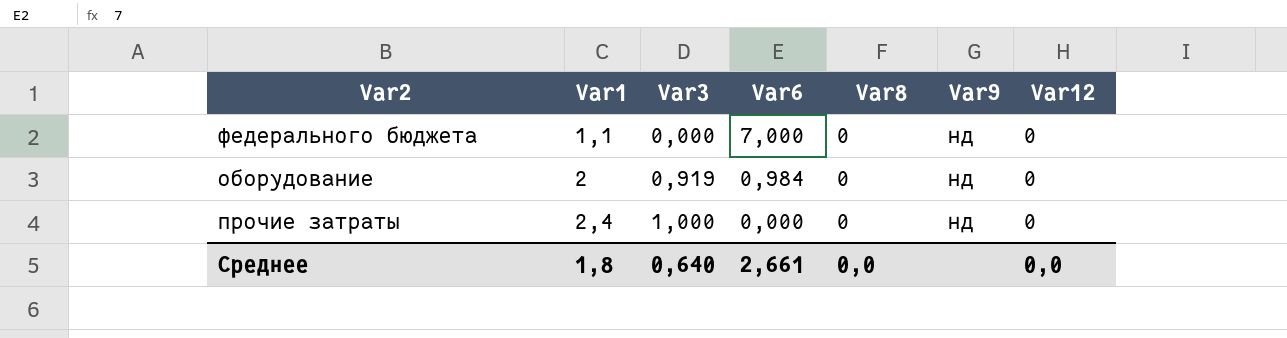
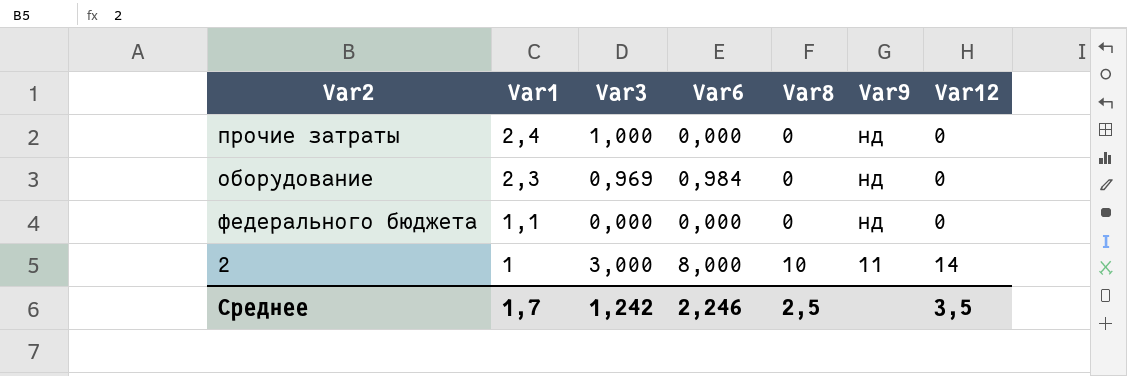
row order: Var1 ascending -> Var1 descending
оборудование | Var1: 2 -> 2,3
оборудование | Var3: 0,919 -> 0,969
федерального бюджета | Var6: 7,000 -> 0,000
row 2: none -> 1 | 3,000 | 8,000 | 10 | 11 | 14
Среднее | Var1: 1,8 -> 1,7
Среднее | Var3: 0,640 -> 1,242
Среднее | Var6: 2,661 -> 2,246
Среднее | Var8: 0,0 -> 2,5
Среднее | Var12: 0,0 -> 3,5

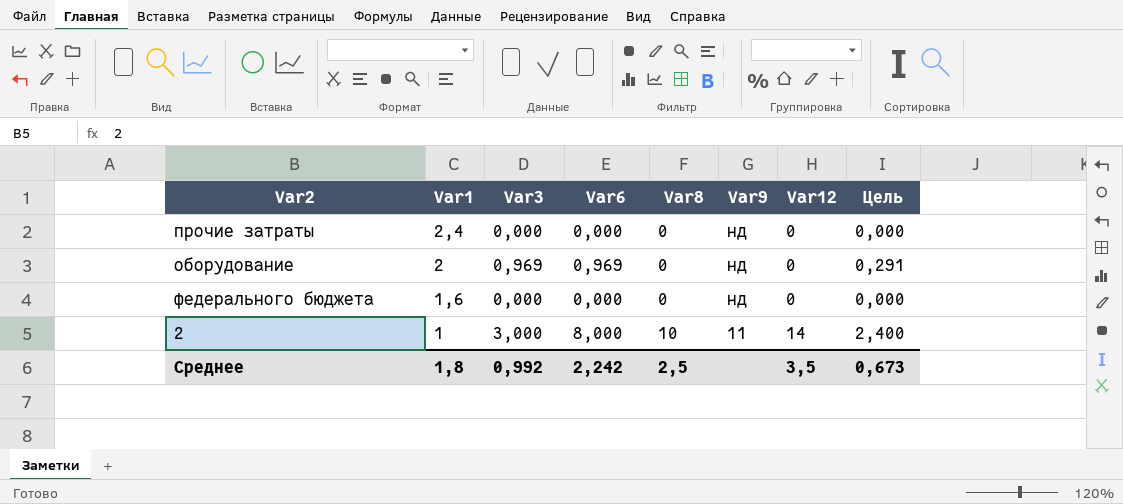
column Цель | formula: none -> [Var6] * 0,3
прочие затраты | Var3: 1,000 -> 0,000
оборудование | Var1: 2,3 -> 2
оборудование | Var6: 0,984 -> 0,969
федерального бюджета | Var1: 1,1 -> 1,6
Среднее | Var1: 1,7 -> 1,8
Среднее | Var3: 1,242 -> 0,992
Среднее | Var6: 2,246 -> 2,242

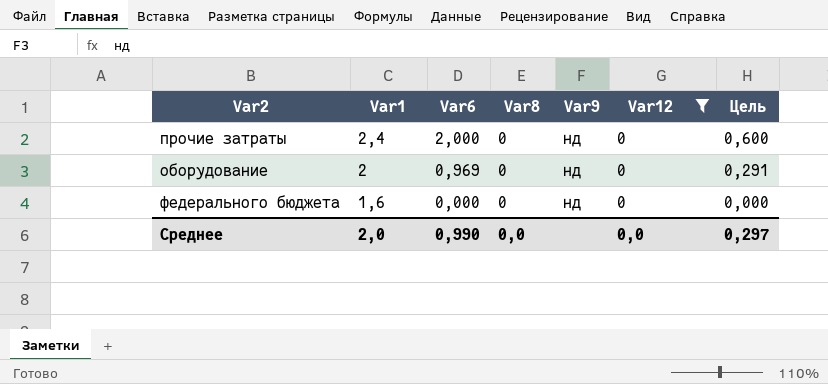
filter: none -> Var12 = 0
column Var3 | position: 3 -> none
прочие затраты | Var6: 0,000 -> 2,000
прочие затраты | Цель: 0,000 -> 0,600
Среднее | Var1: 1,8 -> 2,0
Среднее | Var6: 2,242 -> 0,990
Среднее | Var8: 2,5 -> 0,0
Среднее | Var12: 3,5 -> 0,0
Среднее | Цель: 0,673 -> 0,297

